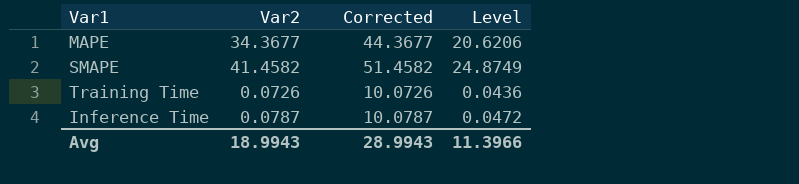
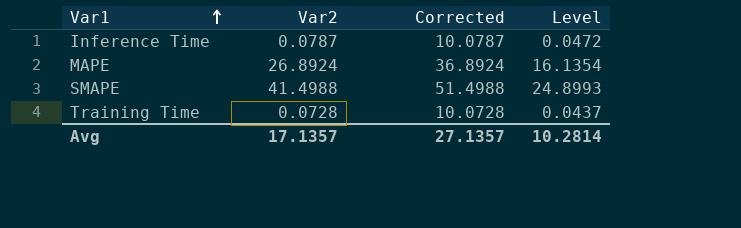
row order: none -> Var1 ascending
MAPE | Var2: 34.3677 -> 26.8924
MAPE | Corrected: 44.3677 -> 36.8924
MAPE | Level: 20.6206 -> 16.1354
SMAPE | Var2: 41.4582 -> 41.4988
SMAPE | Corrected: 51.4582 -> 51.4988
SMAPE | Level: 24.8749 -> 24.8993
Training Time | Var2: 0.0726 -> 0.0728
Training Time | Corrected: 10.0726 -> 10.0728
Training Time | Level: 0.0436 -> 0.0437
Avg | Var2: 18.9943 -> 17.1357
Avg | Corrected: 28.9943 -> 27.1357
Avg | Level: 11.3966 -> 10.2814

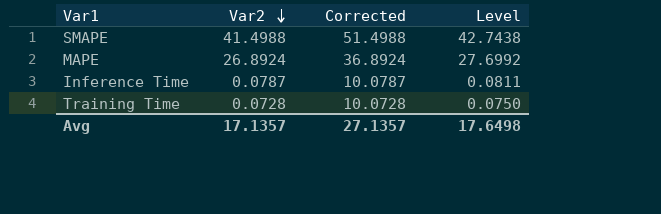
row order: Var1 ascending -> Var2 descending
column Level | formula: [Var2] * 0.6 -> [Var2] * 1.03
Avg | Level: 10.2814 -> 17.6498

